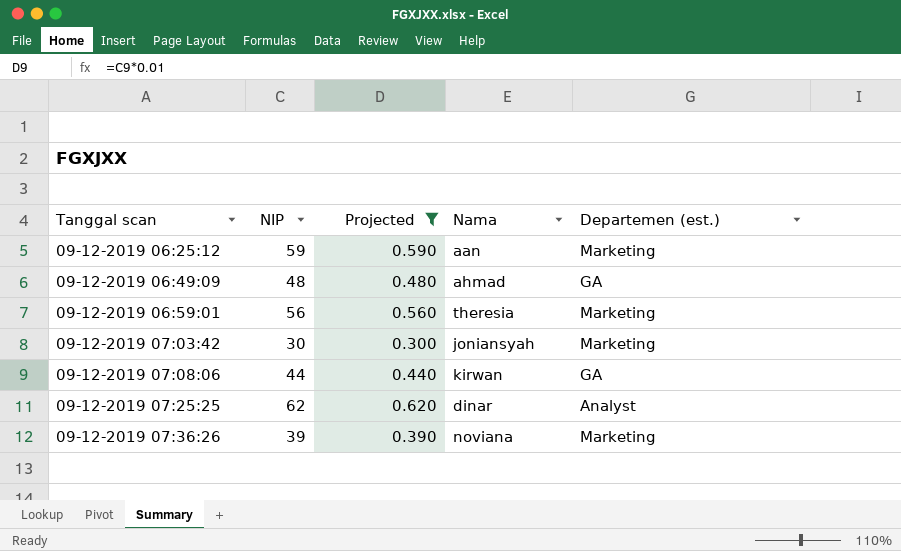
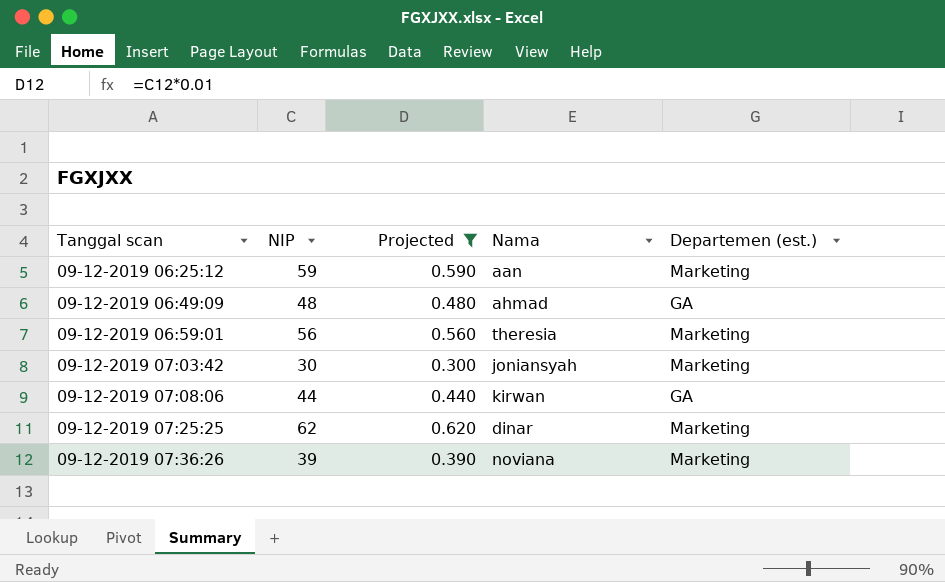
09-12-2019 07:25:25 | Departemen (est.): Analyst -> Marketing

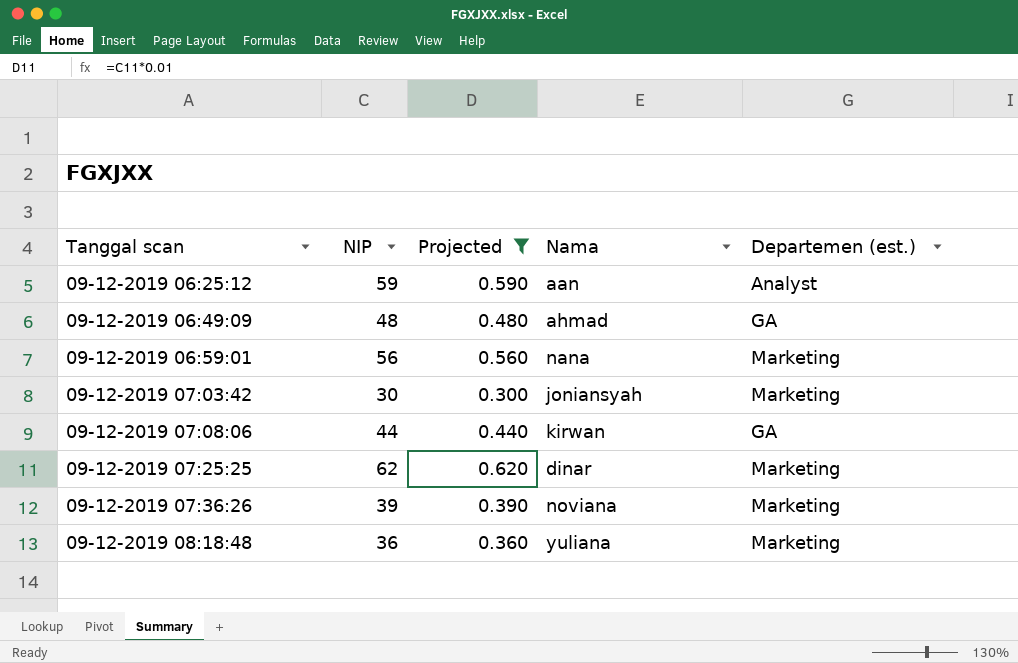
09-12-2019 06:25:12 | Departemen (est.): Marketing -> Analyst
09-12-2019 06:59:01 | Nama: theresia -> nana
row 09-12-2019 08:18:48: none -> 36 | 0.360 | yuliana | Marketing

